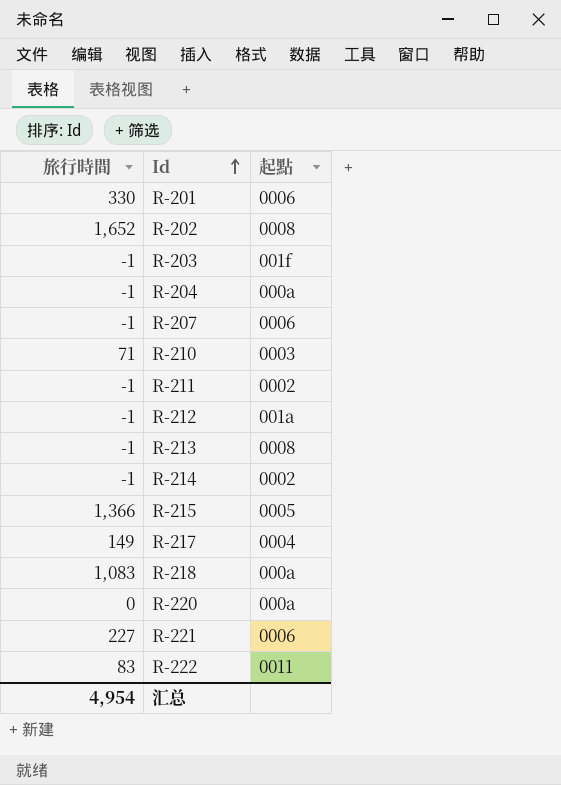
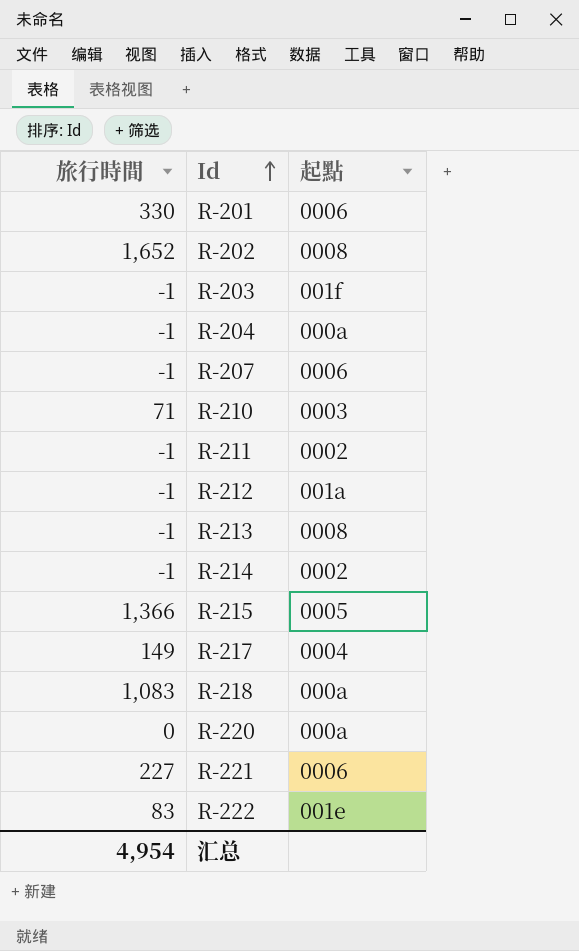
R-222 | 起點: 0011 -> 001e

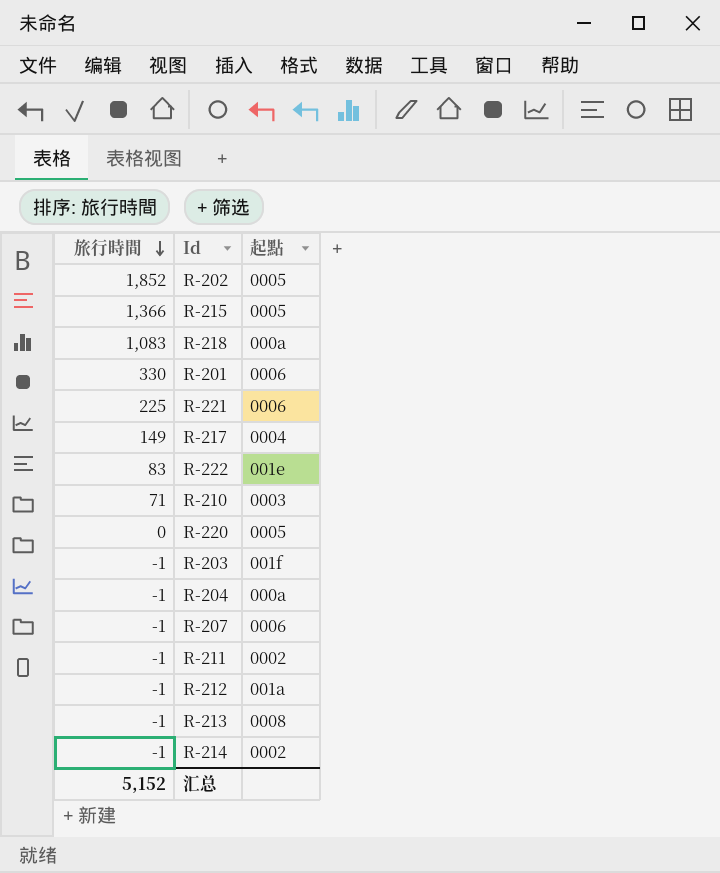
row order: Id ascending -> 旅行時間 descending
R-202 | 旅行時間: 1,652 -> 1,852
R-202 | 起點: 0008 -> 0005
R-221 | 旅行時間: 227 -> 225
R-220 | 起點: 000a -> 0005
汇总 | 旅行時間: 4,954 -> 5,152

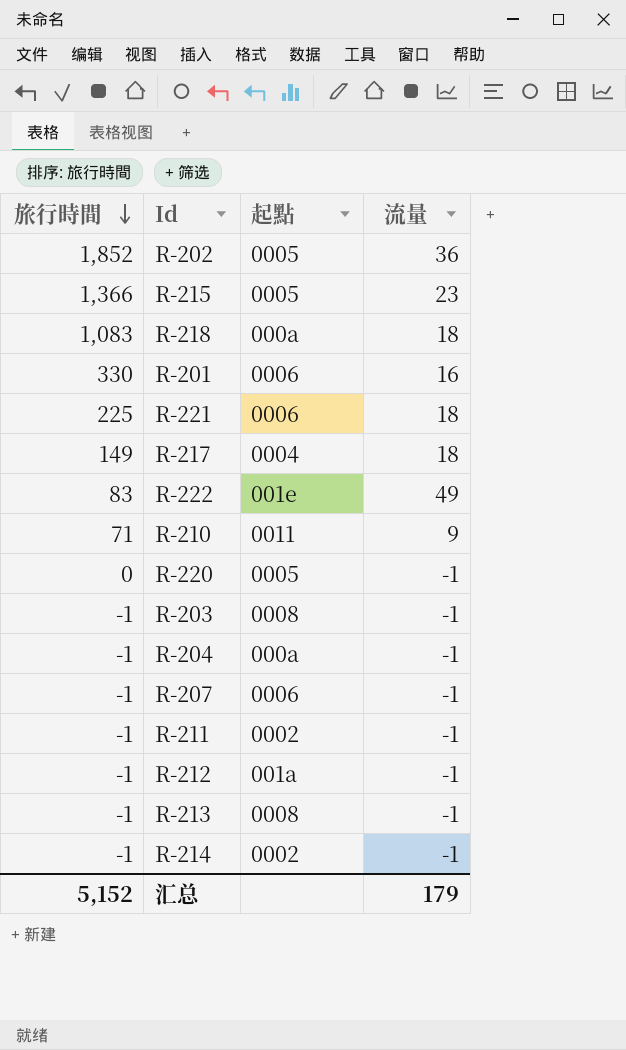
column 流量 | position: none -> 4
R-210 | 起點: 0003 -> 0011
R-203 | 起點: 001f -> 0008

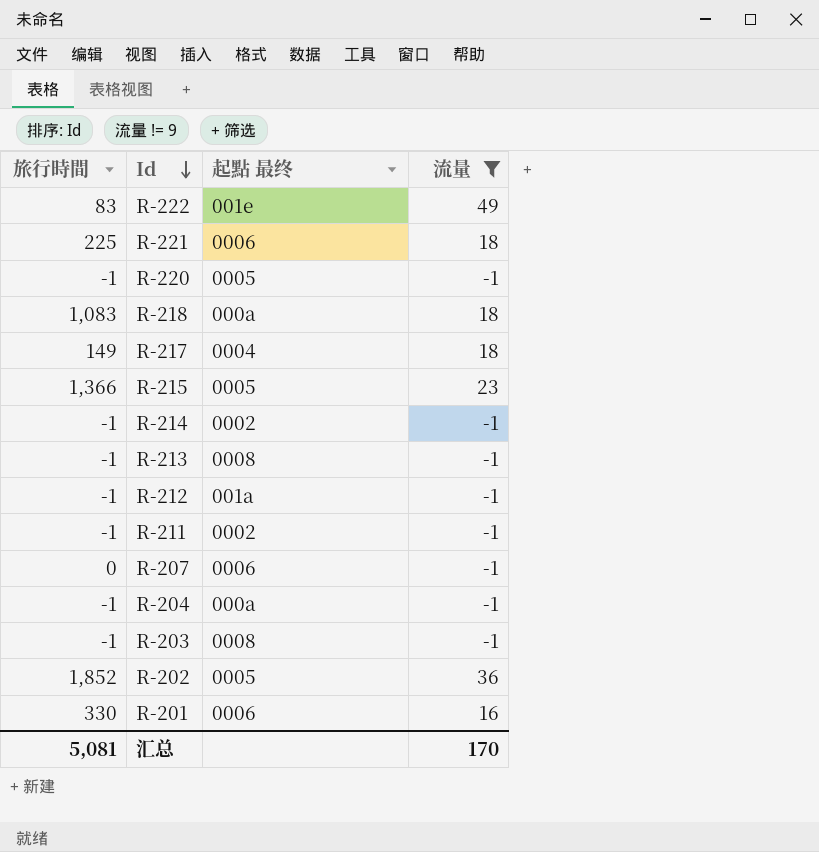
filter: none -> 流量 != 9
row order: 旅行時間 descending -> Id descending
column name: 起點 -> 起點 最终
R-220 | 旅行時間: 0 -> -1
R-207 | 旅行時間: -1 -> 0
汇总 | 旅行時間: 5,152 -> 5,081
汇总 | 流量: 179 -> 170

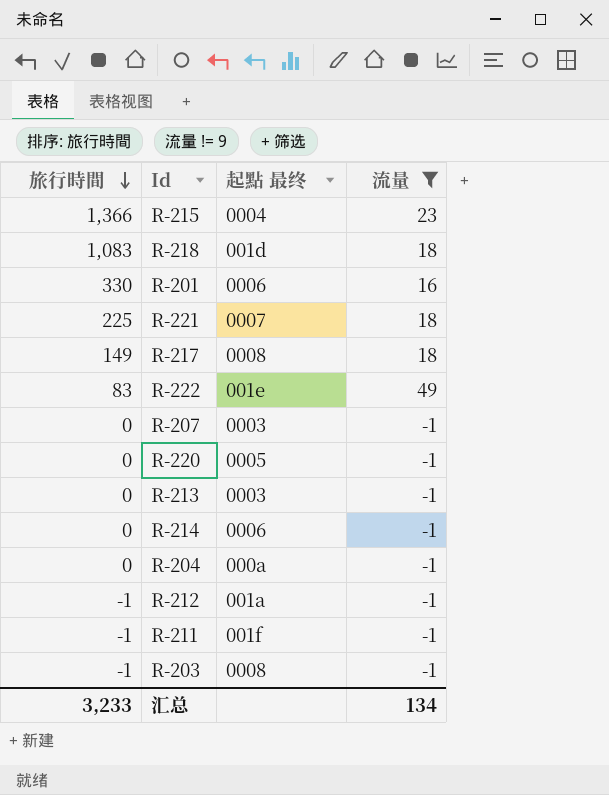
row order: Id descending -> 旅行時間 descending
row R-202: 1,852 | 0005 | 36 -> none
R-215 | 起點 最终: 0005 -> 0004
R-218 | 起點 最终: 000a -> 001d
R-221 | 起點 最终: 0006 -> 0007
R-217 | 起點 最终: 0004 -> 0008
R-207 | 起點 最终: 0006 -> 0003
R-220 | 旅行時間: -1 -> 0
R-213 | 旅行時間: -1 -> 0
R-213 | 起點 最终: 0008 -> 0003
R-214 | 旅行時間: -1 -> 0
R-214 | 起點 最终: 0002 -> 0006
R-204 | 旅行時間: -1 -> 0
R-211 | 起點 最终: 0002 -> 001f
汇总 | 旅行時間: 5,081 -> 3,233
汇总 | 流量: 170 -> 134

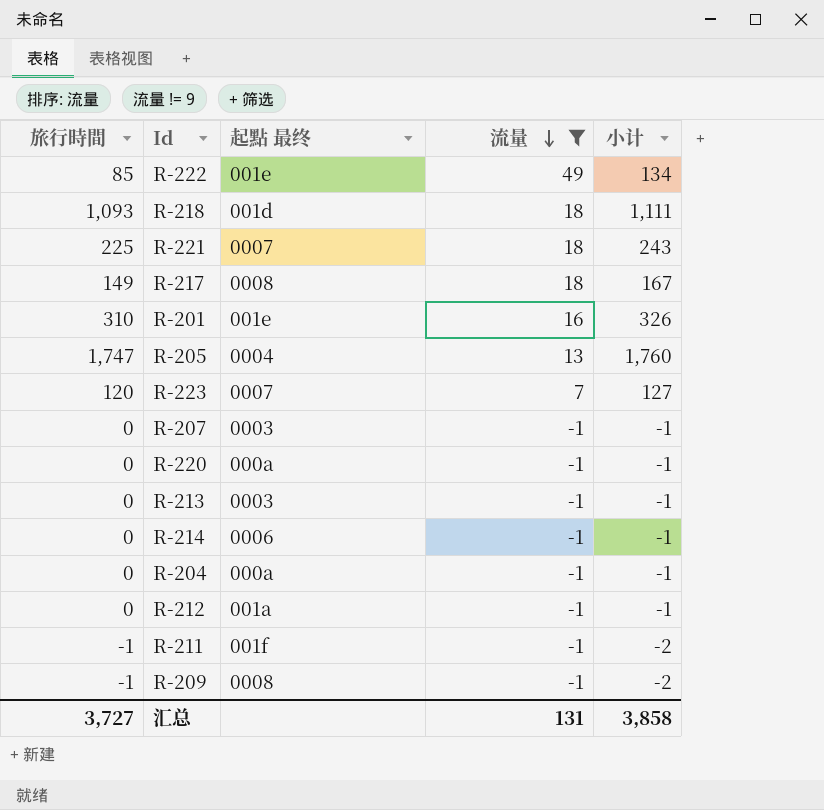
row order: 旅行時間 descending -> 流量 descending
column 小计 | formula: none -> [旅行時間] + [流量]
row R-215: 1,366 | 0004 | 23 -> none
row R-203: -1 | 0008 | -1 -> none
R-222 | 旅行時間: 83 -> 85
R-218 | 旅行時間: 1,083 -> 1,093
R-201 | 旅行時間: 330 -> 310
R-201 | 起點 最终: 0006 -> 001e
row R-205: none -> 1,747 | 0004 | 13 | 1,760
row R-223: none -> 120 | 0007 | 7 | 127
R-220 | 起點 最终: 0005 -> 000a
R-212 | 旅行時間: -1 -> 0
row R-209: none -> -1 | 0008 | -1 | -2
汇总 | 旅行時間: 3,233 -> 3,727
汇总 | 流量: 134 -> 131

